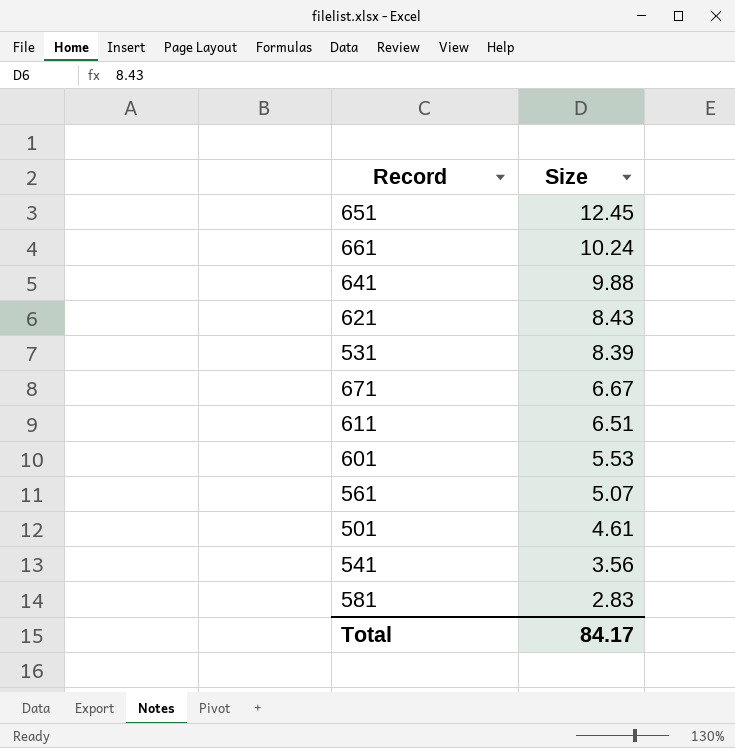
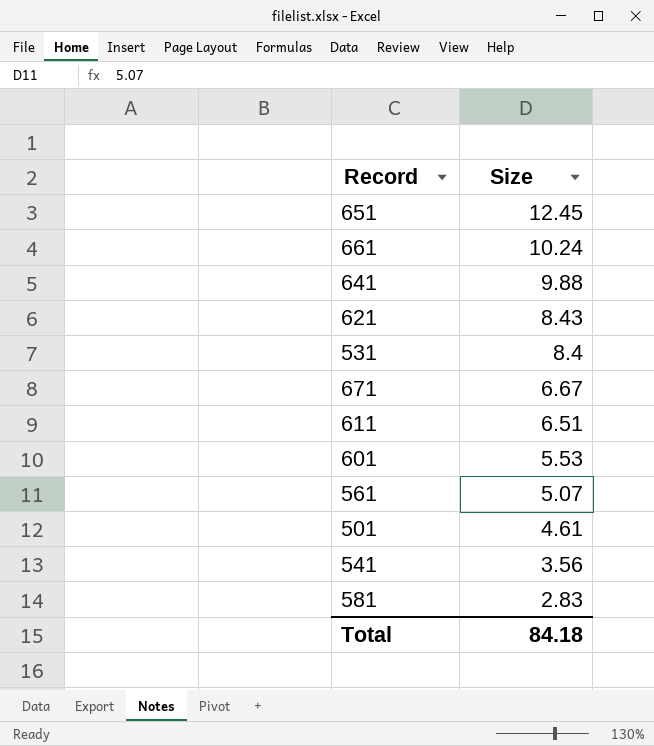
531 | Size: 8.39 -> 8.4
Total | Size: 84.17 -> 84.18

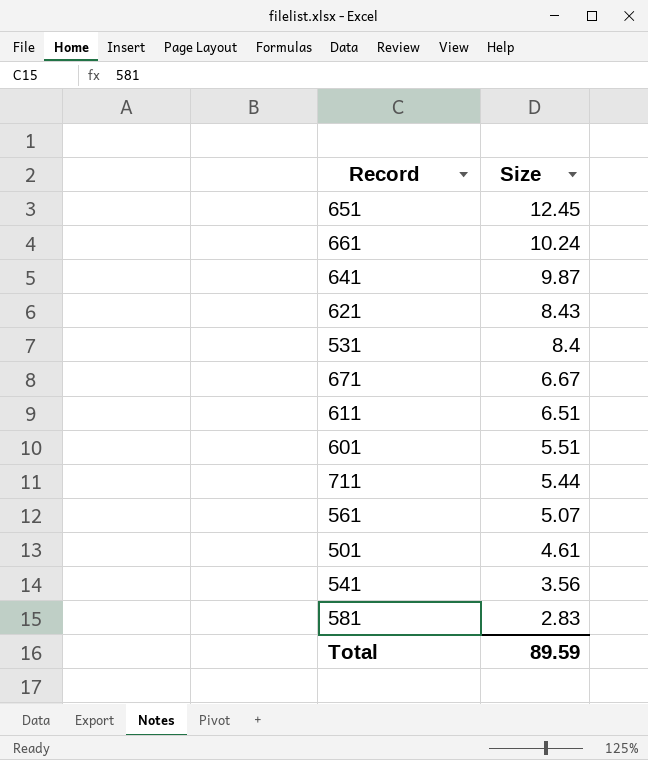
641 | Size: 9.88 -> 9.87
601 | Size: 5.53 -> 5.51
row 711: none -> 5.44
Total | Size: 84.18 -> 89.59

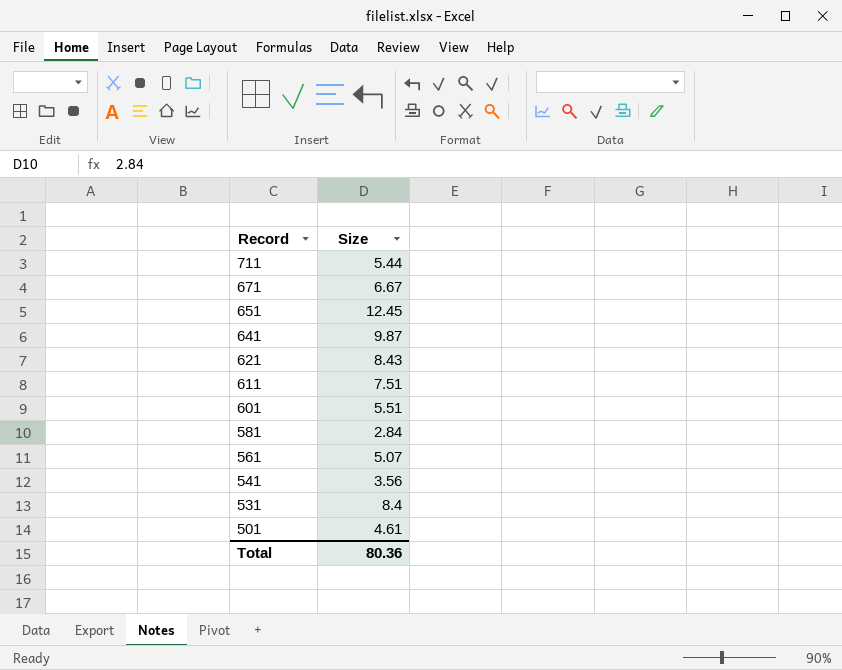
row order: Size descending -> Record descending
row 661: 10.24 -> none
611 | Size: 6.51 -> 7.51
581 | Size: 2.83 -> 2.84
Total | Size: 89.59 -> 80.36

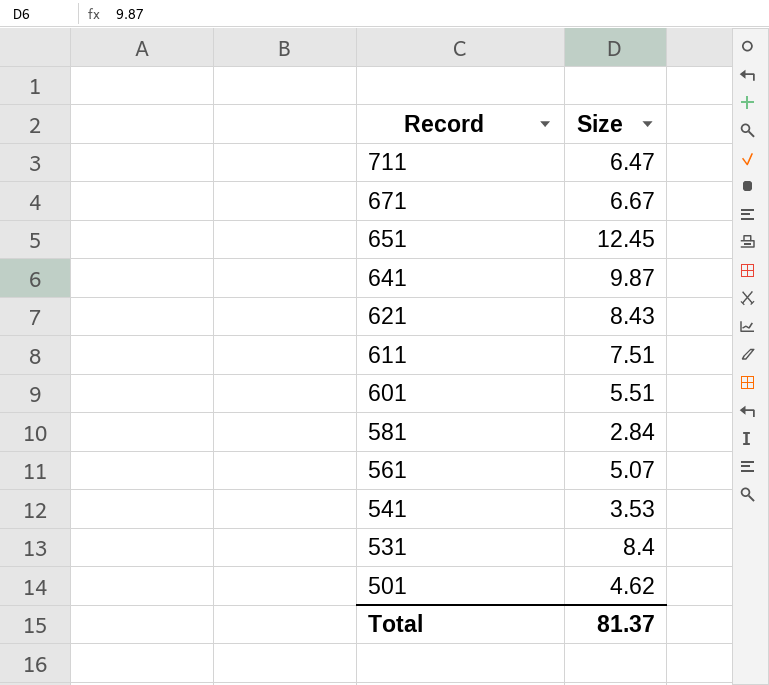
711 | Size: 5.44 -> 6.47
541 | Size: 3.56 -> 3.53
501 | Size: 4.61 -> 4.62
Total | Size: 80.36 -> 81.37

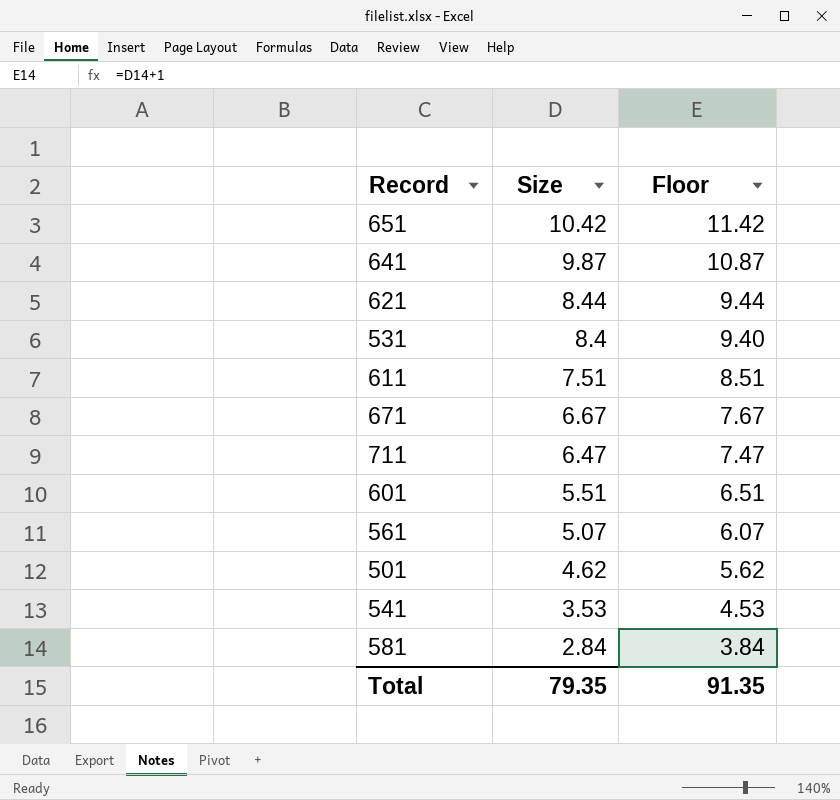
row order: Record descending -> Size descending
column Floor | formula: none -> [Size] + 1
651 | Size: 12.45 -> 10.42
621 | Size: 8.43 -> 8.44
Total | Size: 81.37 -> 79.35

